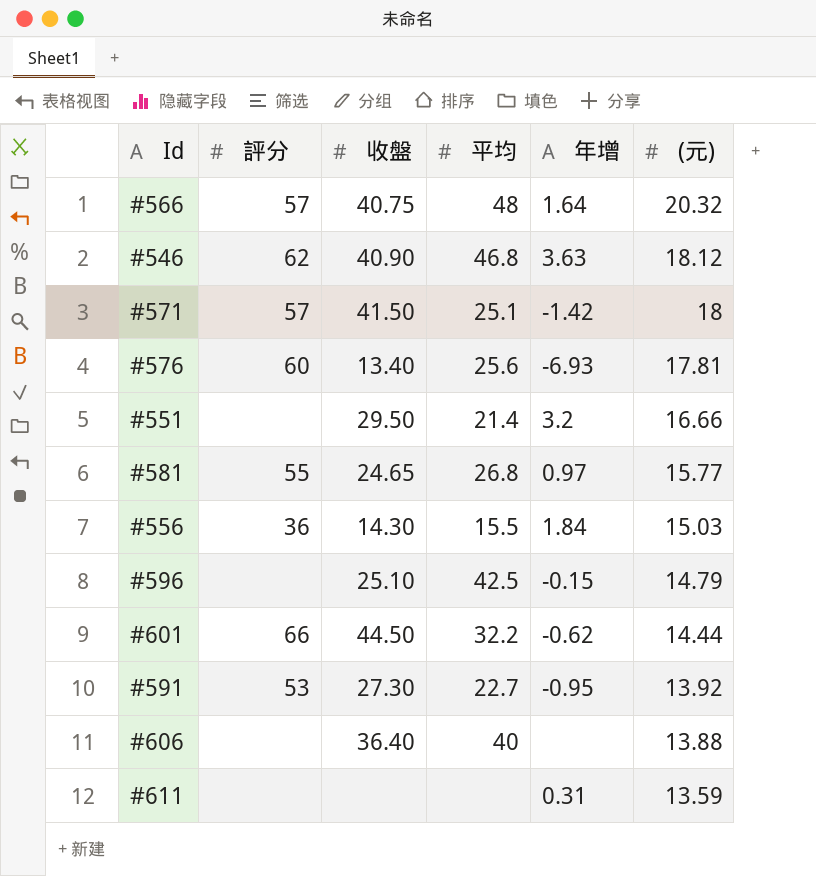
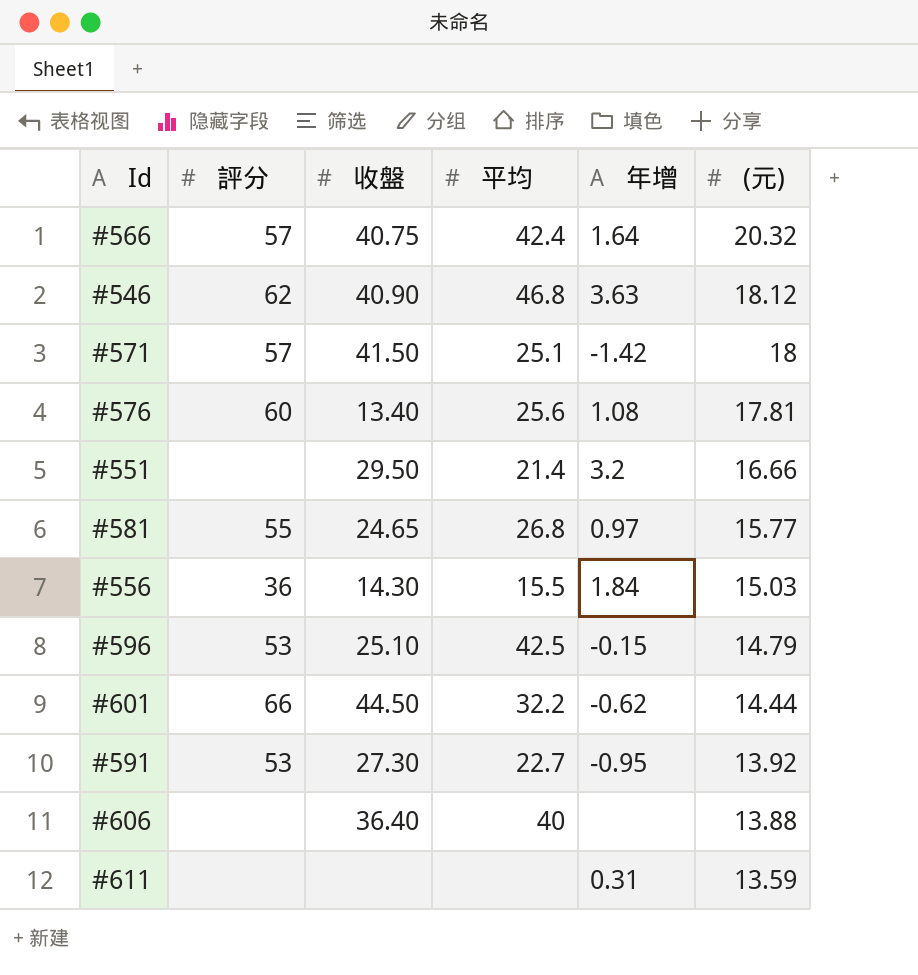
#566 | 平均: 48 -> 42.4
#576 | 年增: -6.93 -> 1.08
#596 | 評分: none -> 53

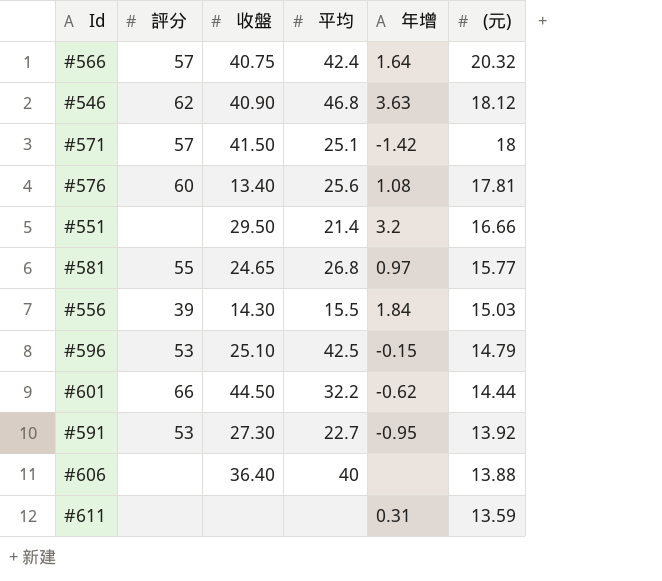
#556 | 評分: 36 -> 39

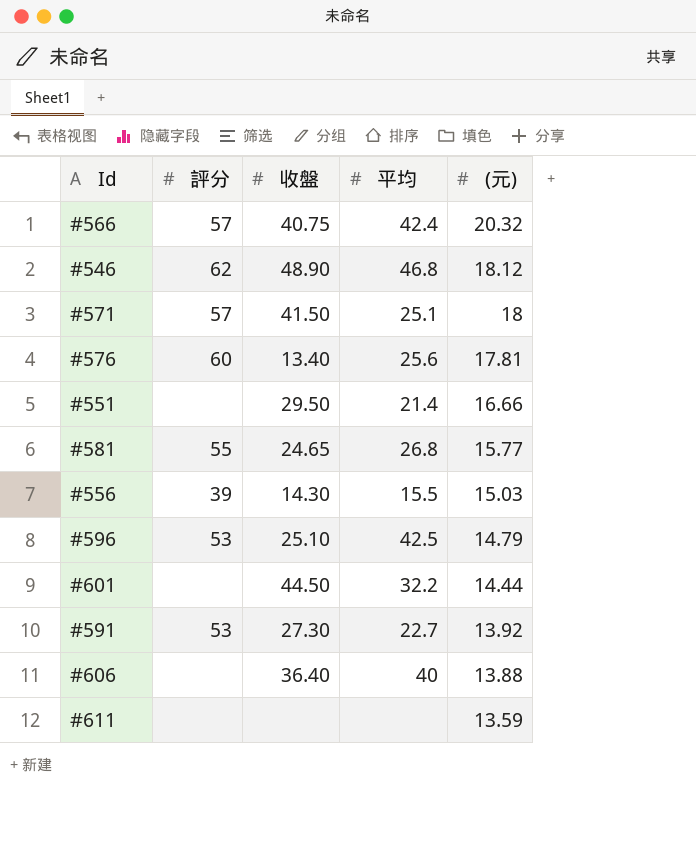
column 年增 | position: 5 -> none
#546 | 收盤: 40.90 -> 48.90
#601 | 評分: 66 -> none

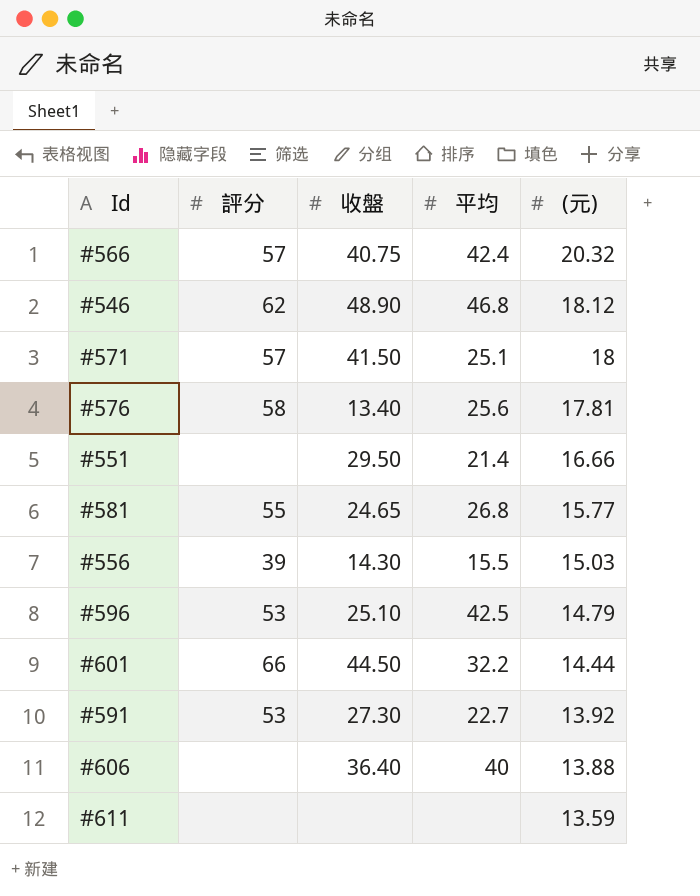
#576 | 評分: 60 -> 58
#601 | 評分: none -> 66

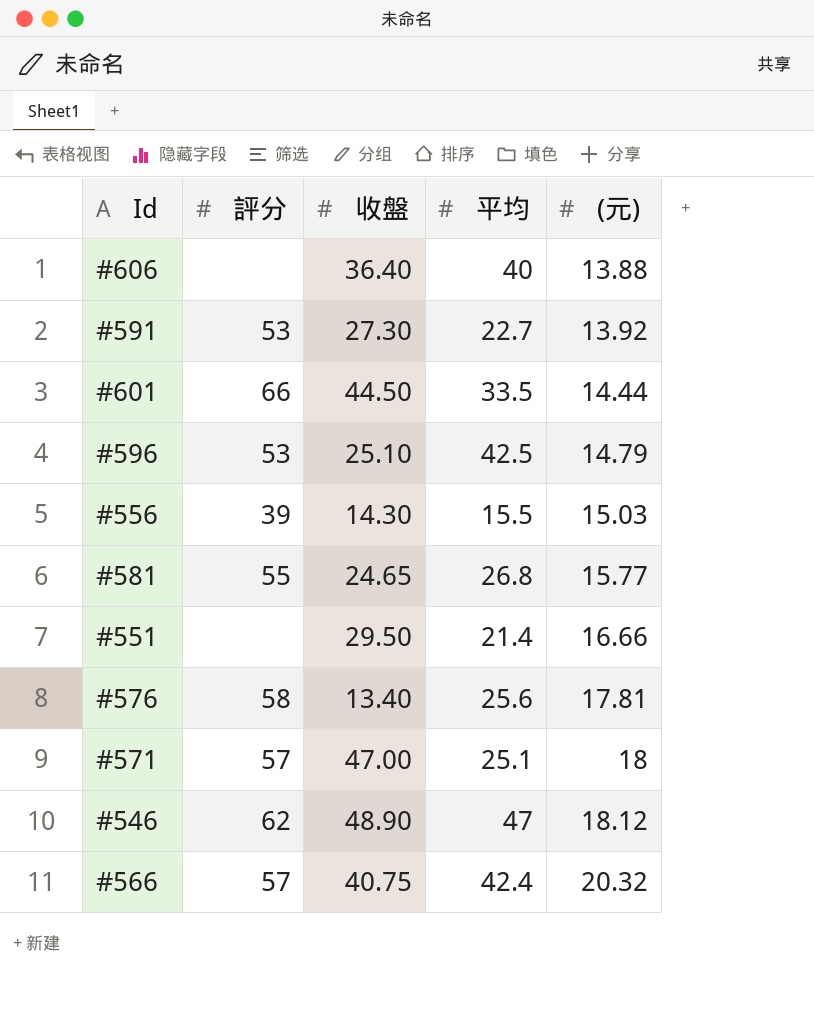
row order: (元) descending -> (元) ascending
row #611: none | none | none | 13.59 -> none
#601 | 平均: 32.2 -> 33.5
#571 | 收盤: 41.50 -> 47.00
#546 | 平均: 46.8 -> 47

